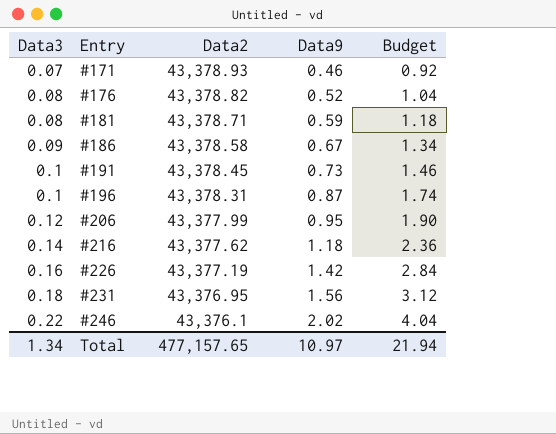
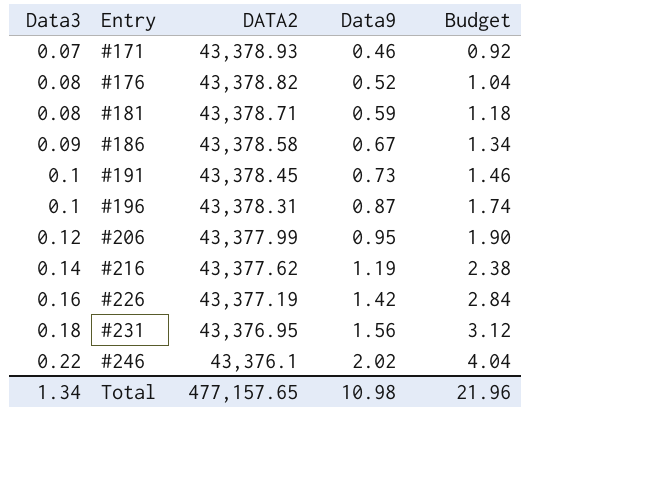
column name: Data2 -> DATA2
#216 | Data9: 1.18 -> 1.19
#216 | Budget: 2.36 -> 2.38
Total | Data9: 10.97 -> 10.98
Total | Budget: 21.94 -> 21.96

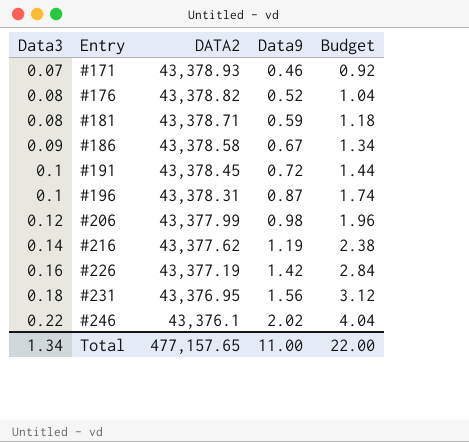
#191 | Data9: 0.73 -> 0.72
#191 | Budget: 1.46 -> 1.44
#206 | Data9: 0.95 -> 0.98
#206 | Budget: 1.90 -> 1.96
Total | Data9: 10.98 -> 11.00
Total | Budget: 21.96 -> 22.00

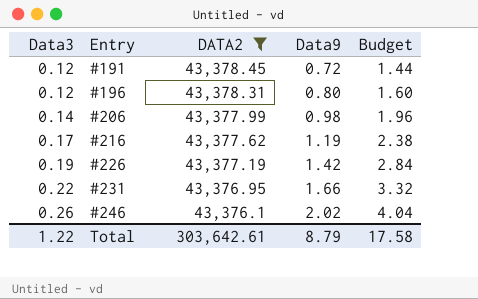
filter: none -> DATA2 <= 43,378.45
#191 | Data3: 0.1 -> 0.12
#196 | Data3: 0.1 -> 0.12
#196 | Data9: 0.87 -> 0.80
#196 | Budget: 1.74 -> 1.60
#206 | Data3: 0.12 -> 0.14
#216 | Data3: 0.14 -> 0.17
#226 | Data3: 0.16 -> 0.19
#231 | Data3: 0.18 -> 0.22
#231 | Data9: 1.56 -> 1.66
#231 | Budget: 3.12 -> 3.32
#246 | Data3: 0.22 -> 0.26
Total | Data3: 1.34 -> 1.22
Total | DATA2: 477,157.65 -> 303,642.61
Total | Data9: 11.00 -> 8.79
Total | Budget: 22.00 -> 17.58

